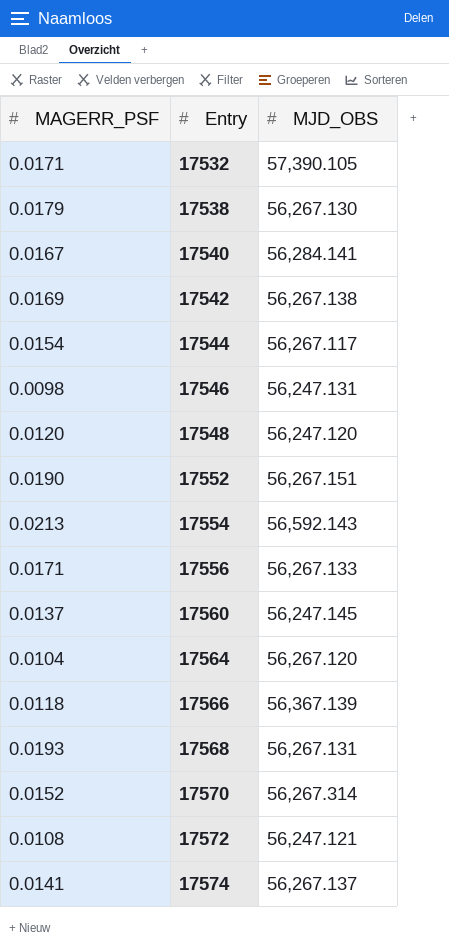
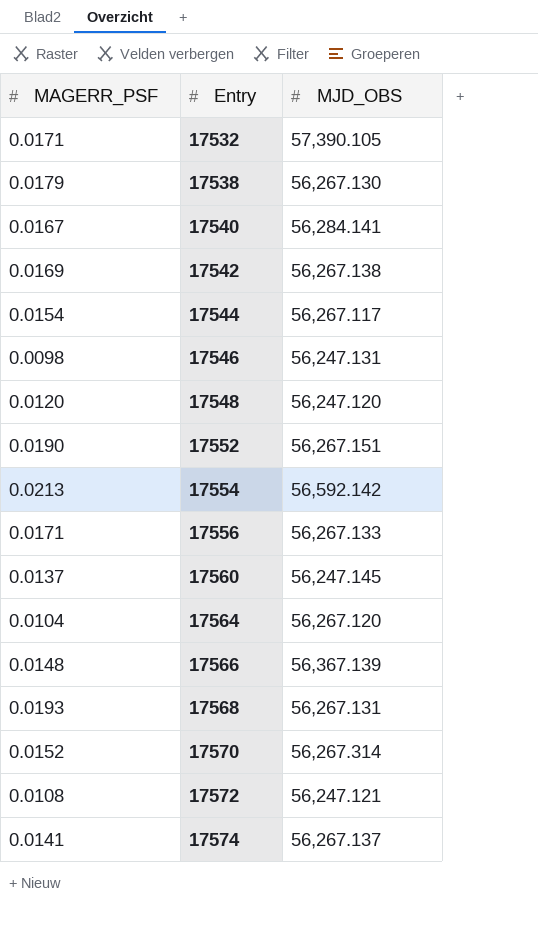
17554 | MJD_OBS: 56,592.143 -> 56,592.142
17566 | MAGERR_PSF: 0.0118 -> 0.0148

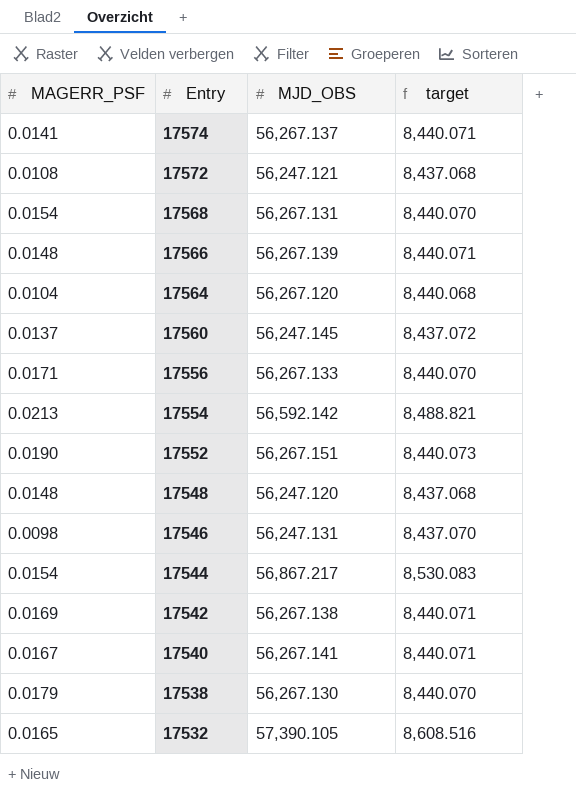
row order: Entry ascending -> Entry descending
column target | formula: none -> [MJD_OBS] * 0.15
row 17570: 0.0152 | 56,267.314 -> none
17568 | MAGERR_PSF: 0.0193 -> 0.0154
17566 | MJD_OBS: 56,367.139 -> 56,267.139
17548 | MAGERR_PSF: 0.0120 -> 0.0148
17544 | MJD_OBS: 56,267.117 -> 56,867.217
17540 | MJD_OBS: 56,284.141 -> 56,267.141
17532 | MAGERR_PSF: 0.0171 -> 0.0165

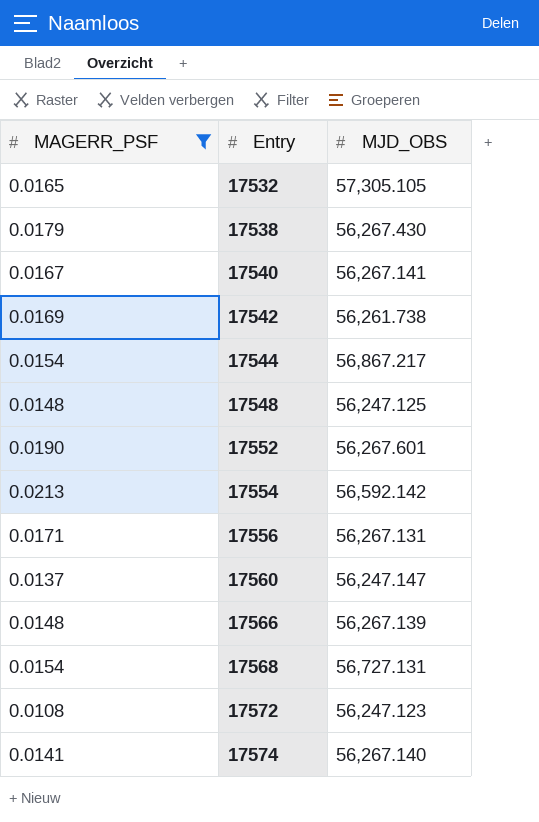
filter: none -> MAGERR_PSF >= 0.0108
row order: Entry descending -> Entry ascending
column target | formula: [MJD_OBS] * 0.15 -> none
17532 | MJD_OBS: 57,390.105 -> 57,305.105
17538 | MJD_OBS: 56,267.130 -> 56,267.430
17542 | MJD_OBS: 56,267.138 -> 56,261.738
17548 | MJD_OBS: 56,247.120 -> 56,247.125
17552 | MJD_OBS: 56,267.151 -> 56,267.601
17556 | MJD_OBS: 56,267.133 -> 56,267.131
17560 | MJD_OBS: 56,247.145 -> 56,247.147
17568 | MJD_OBS: 56,267.131 -> 56,727.131
17572 | MJD_OBS: 56,247.121 -> 56,247.123
17574 | MJD_OBS: 56,267.137 -> 56,267.140

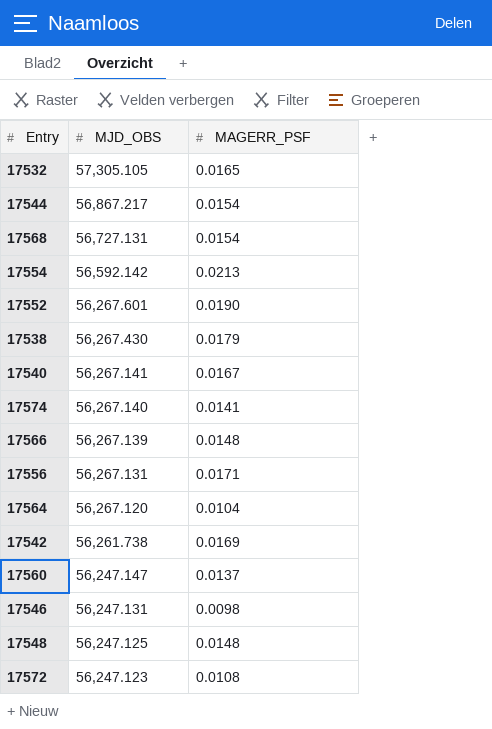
filter: MAGERR_PSF >= 0.0108 -> none
row order: Entry ascending -> MJD_OBS descending
column MAGERR_PSF | position: 1 -> 3

